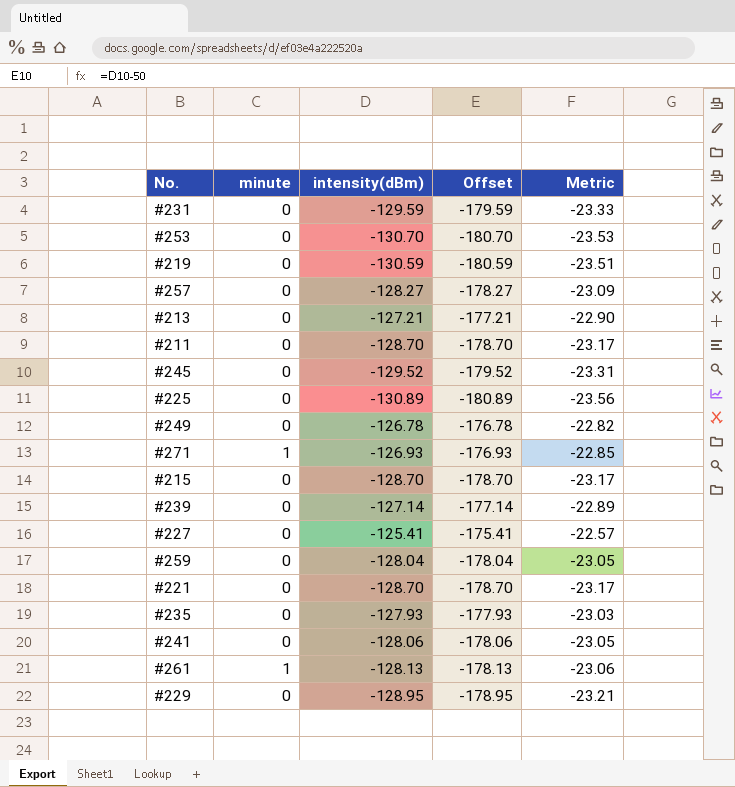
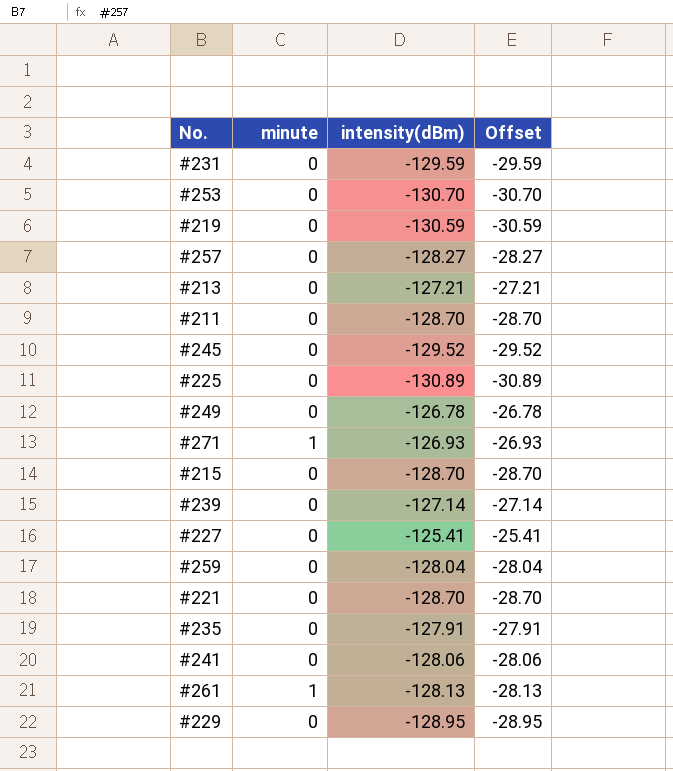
column Metric | formula: [intensity(dBm)] * 0.18 -> none
column Offset | formula: [intensity(dBm)] - 50 -> [intensity(dBm)] + 100
#235 | intensity(dBm): -127.93 -> -127.91

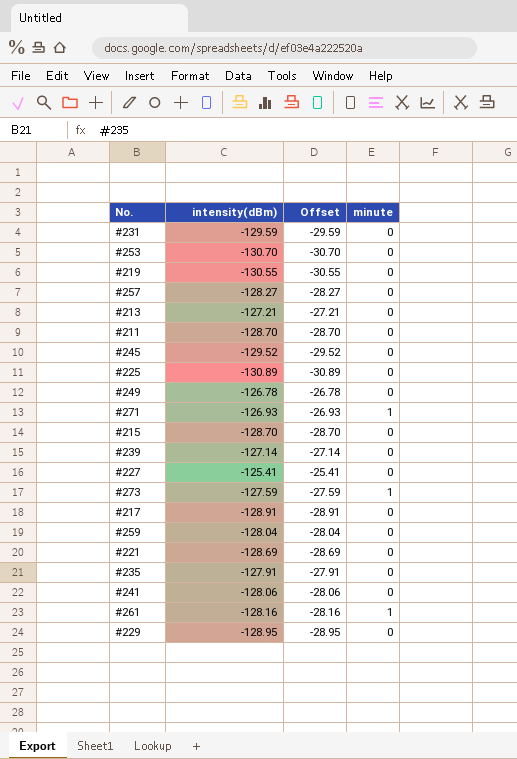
column minute | position: 2 -> 4
#219 | intensity(dBm): -130.59 -> -130.55
#219 | Offset: -30.59 -> -30.55
row #273: none -> -127.59 | -27.59 | 1
row #217: none -> -128.91 | -28.91 | 0
#221 | intensity(dBm): -128.70 -> -128.69
#221 | Offset: -28.70 -> -28.69
#261 | intensity(dBm): -128.13 -> -128.16
#261 | Offset: -28.13 -> -28.16

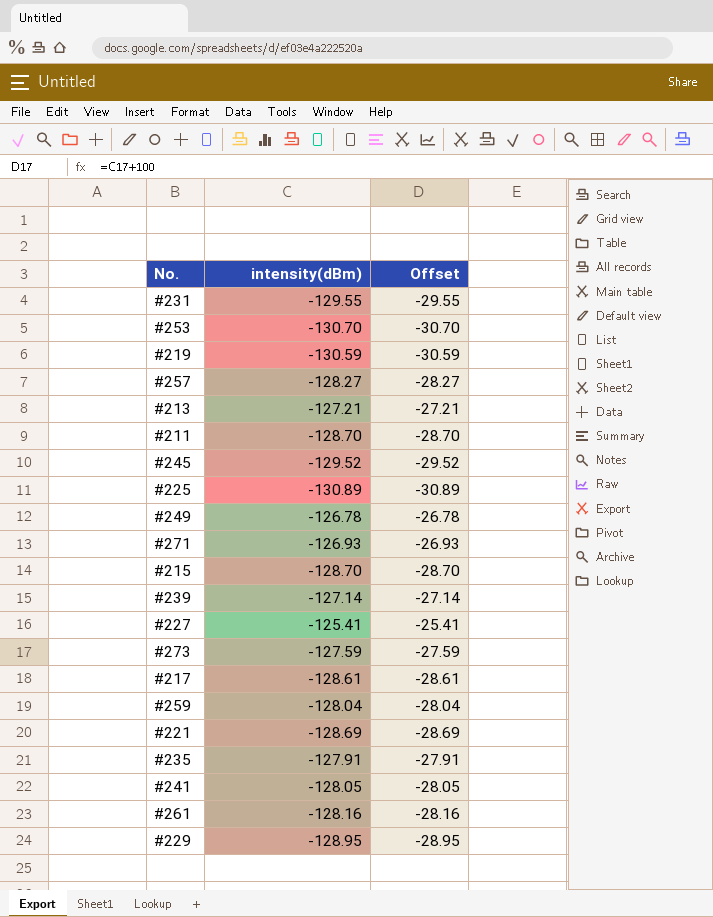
column minute | position: 4 -> none
#231 | intensity(dBm): -129.59 -> -129.55
#231 | Offset: -29.59 -> -29.55
#219 | intensity(dBm): -130.55 -> -130.59
#219 | Offset: -30.55 -> -30.59
#217 | intensity(dBm): -128.91 -> -128.61
#217 | Offset: -28.91 -> -28.61
#241 | intensity(dBm): -128.06 -> -128.05
#241 | Offset: -28.06 -> -28.05

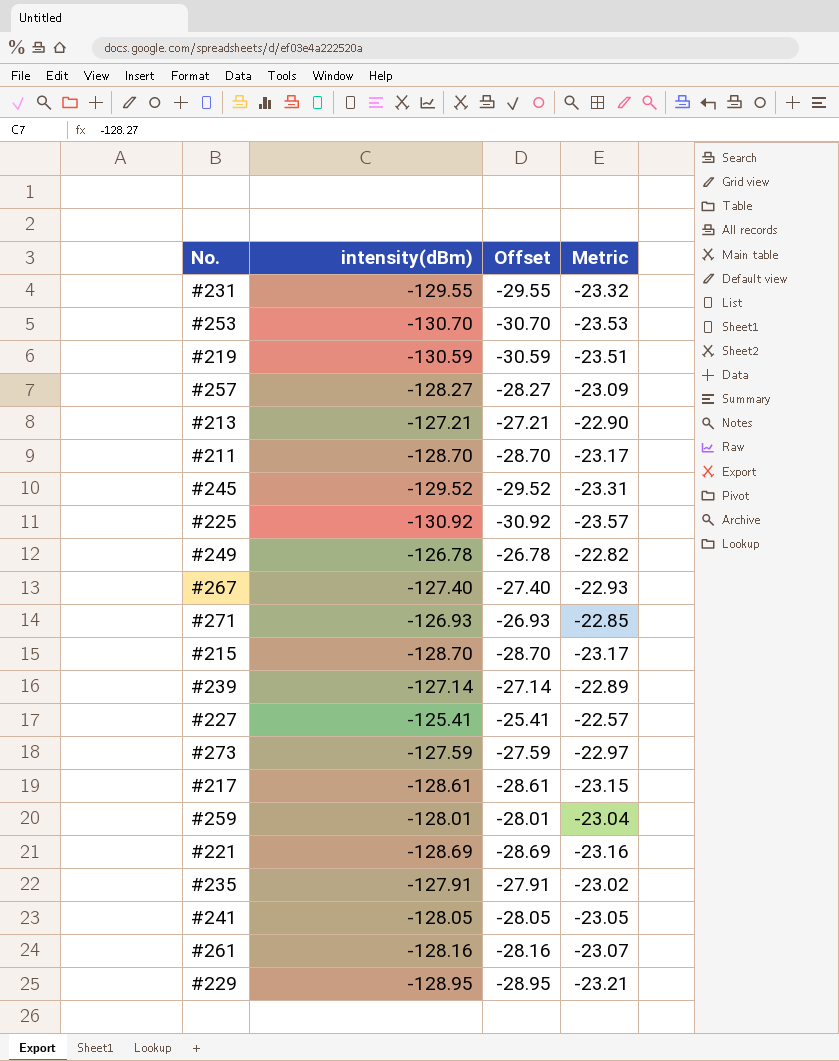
column Metric | formula: none -> [intensity(dBm)] * 0.18
#225 | intensity(dBm): -130.89 -> -130.92
#225 | Offset: -30.89 -> -30.92
row #267: none -> -127.40 | -27.40 | -22.93
#259 | intensity(dBm): -128.04 -> -128.01
#259 | Offset: -28.04 -> -28.01

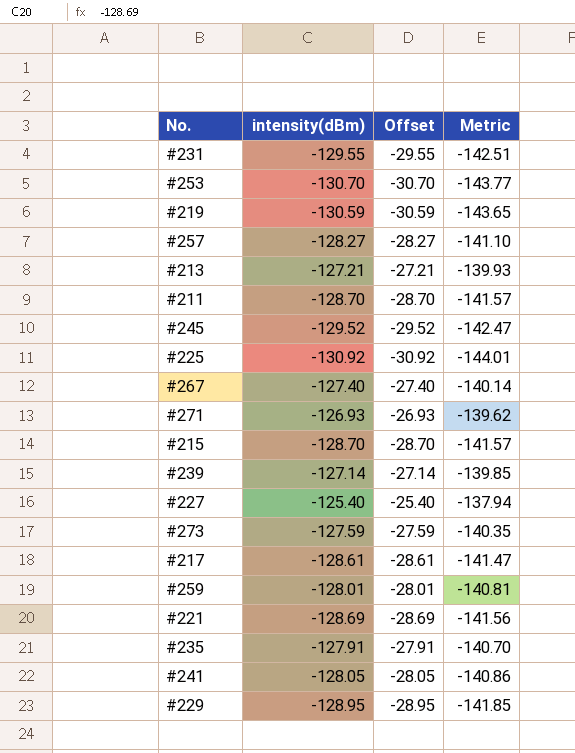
column Metric | formula: [intensity(dBm)] * 0.18 -> [intensity(dBm)] * 1.1
row #249: -126.78 | -26.78 | -22.82 -> none
row #261: -128.16 | -28.16 | -23.07 -> none
#227 | intensity(dBm): -125.41 -> -125.40
#227 | Offset: -25.41 -> -25.40

